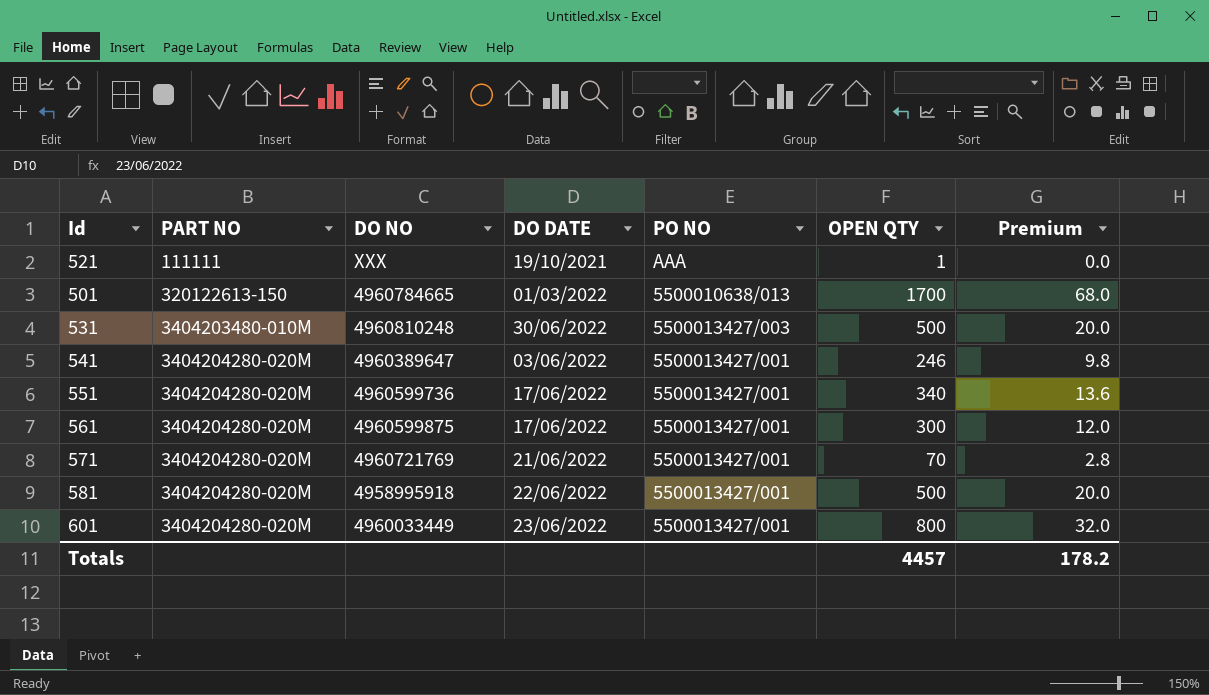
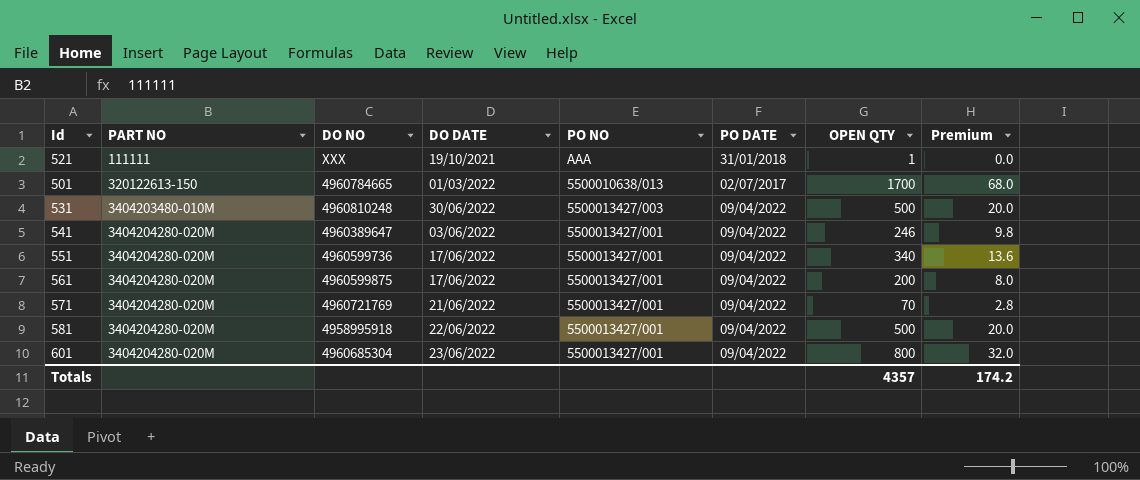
column PO DATE | position: none -> 6
561 | OPEN QTY: 300 -> 200
561 | Premium: 12.0 -> 8.0
601 | DO NO: 4960033449 -> 4960685304
Totals | OPEN QTY: 4457 -> 4357
Totals | Premium: 178.2 -> 174.2

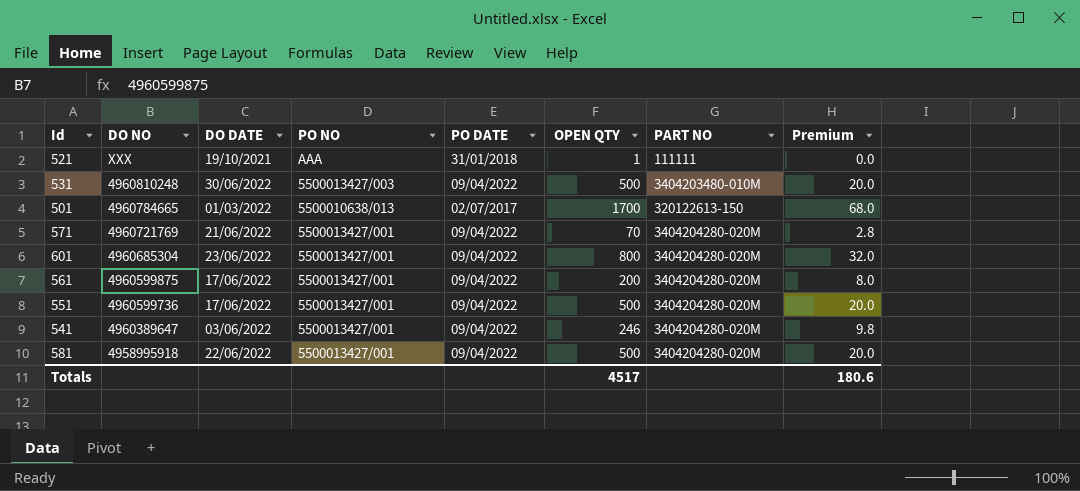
row order: PART NO ascending -> DO NO descending
column PART NO | position: 2 -> 7
551 | OPEN QTY: 340 -> 500
551 | Premium: 13.6 -> 20.0
Totals | OPEN QTY: 4357 -> 4517
Totals | Premium: 174.2 -> 180.6

